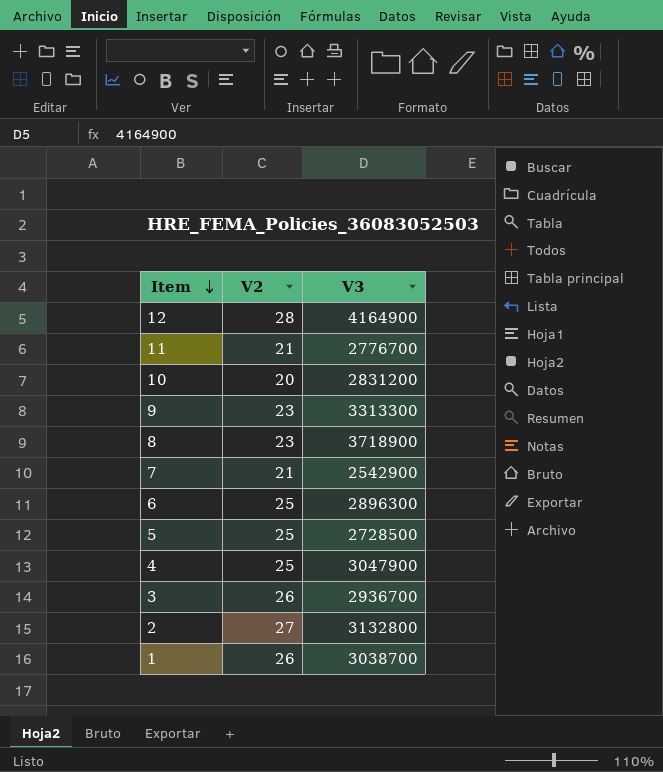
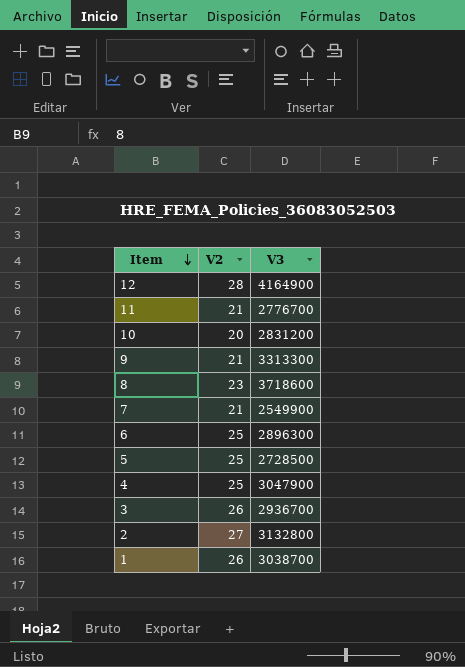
9 | V2: 23 -> 21
8 | V3: 3718900 -> 3718600
7 | V3: 2542900 -> 2549900

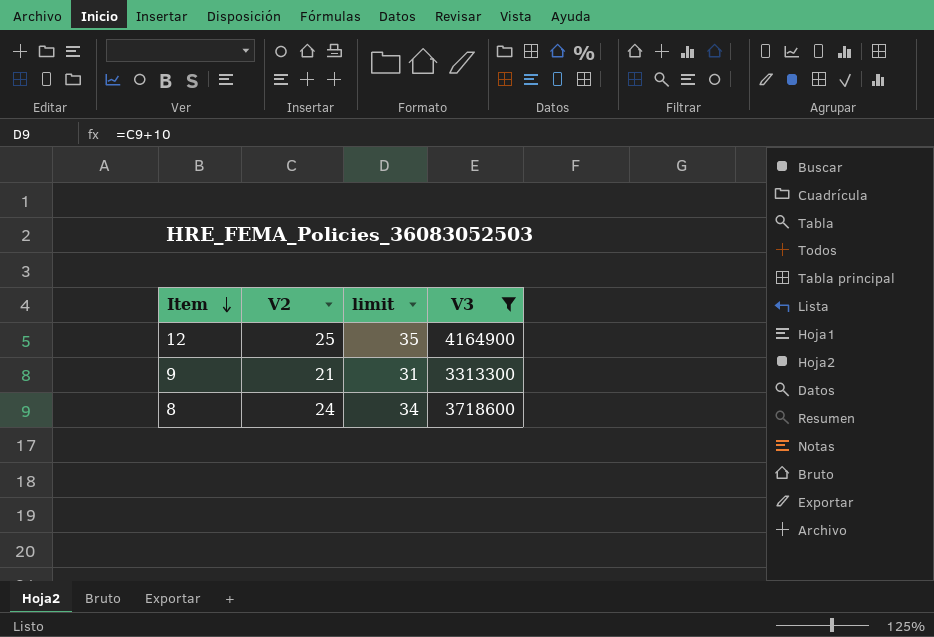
filter: none -> V3 >= 3313300
column limit | formula: none -> [V2] + 10
12 | V2: 28 -> 25
8 | V2: 23 -> 24

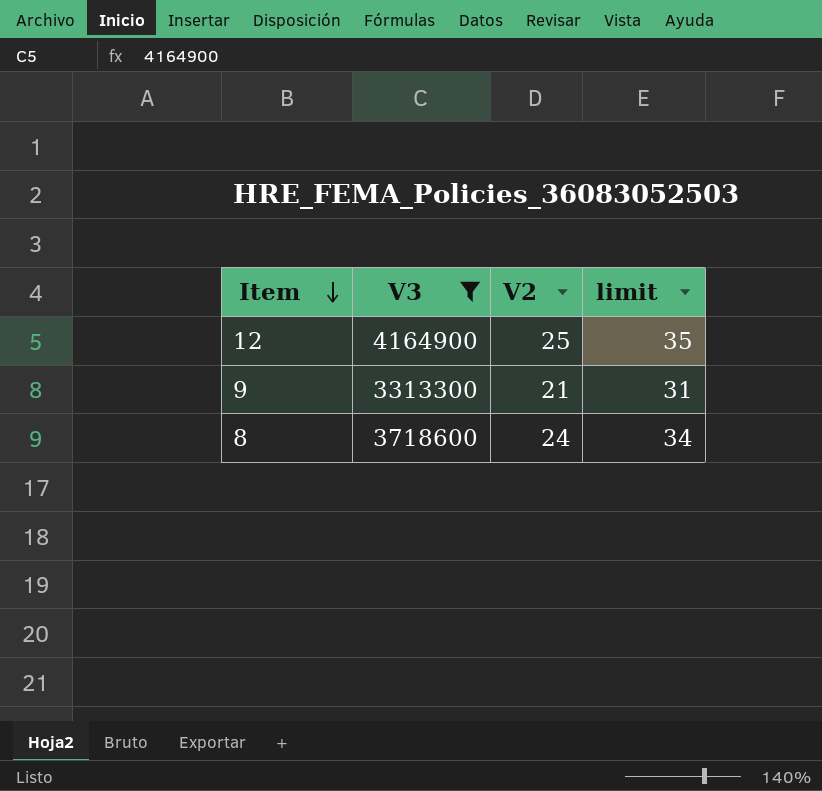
column V3 | position: 4 -> 2

